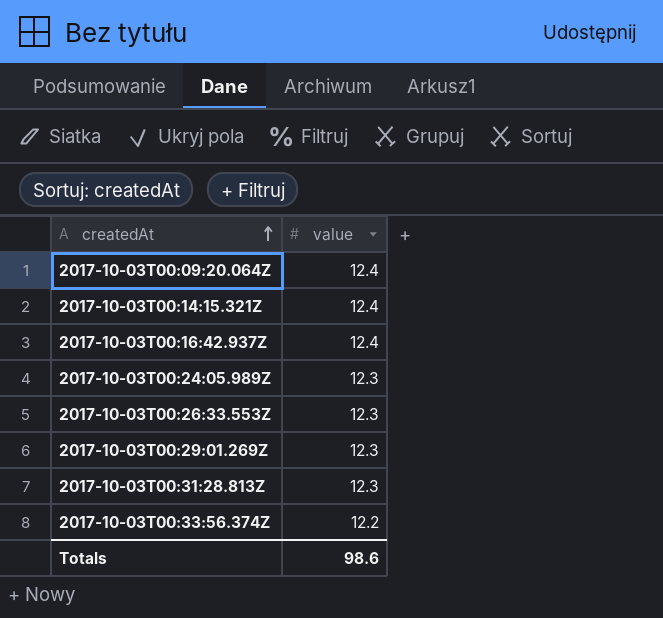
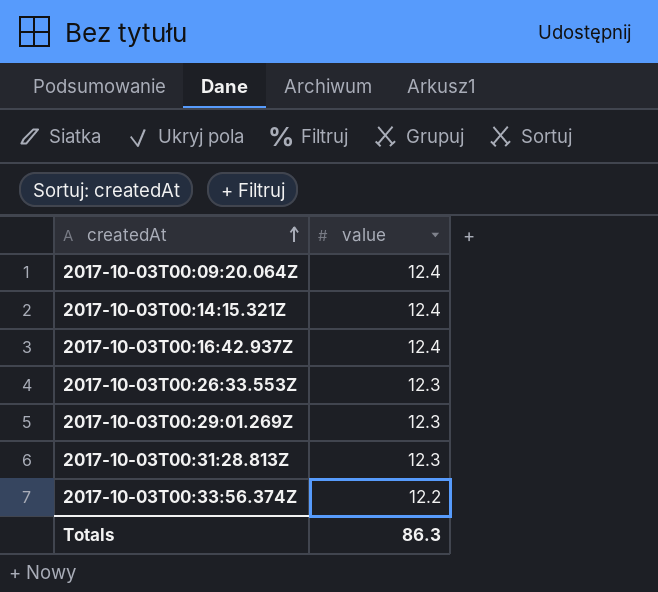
row 2017-10-03T00:24:05.989Z: 12.3 -> none
Totals | value: 98.6 -> 86.3

